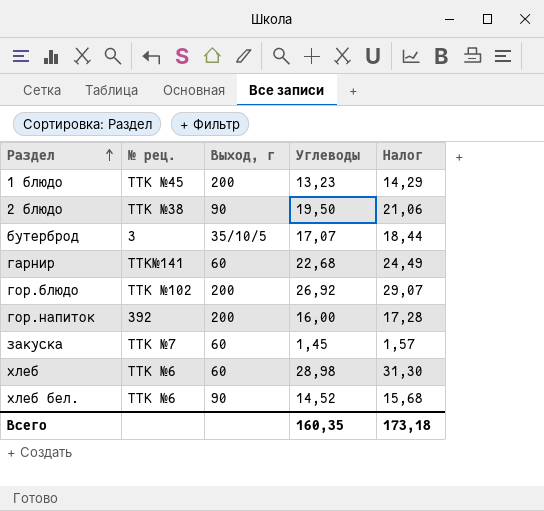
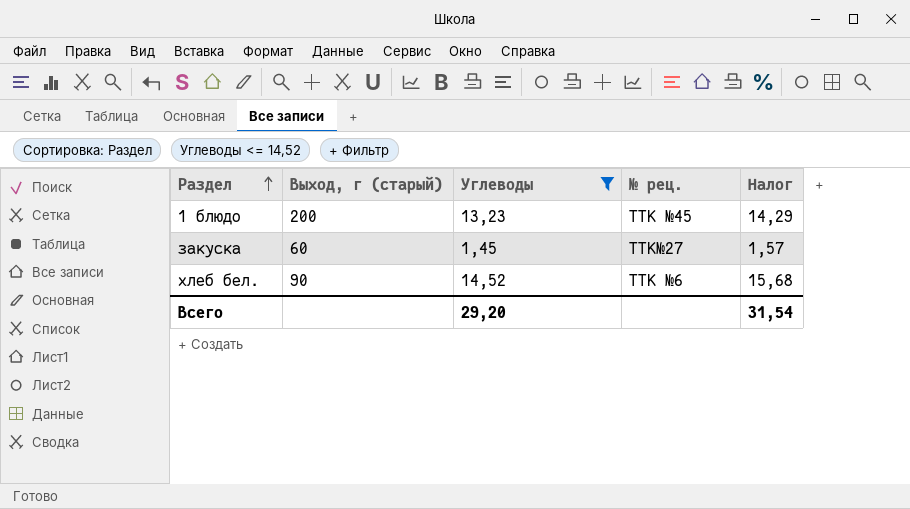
filter: none -> Углеводы <= 14,52
column name: Выход, г -> Выход, г (старый)
column № рец. | position: 2 -> 4
закуска | № рец.: ТТК №7 -> ТТК№27
Всего | Углеводы: 160,35 -> 29,20
Всего | Налог: 173,18 -> 31,54

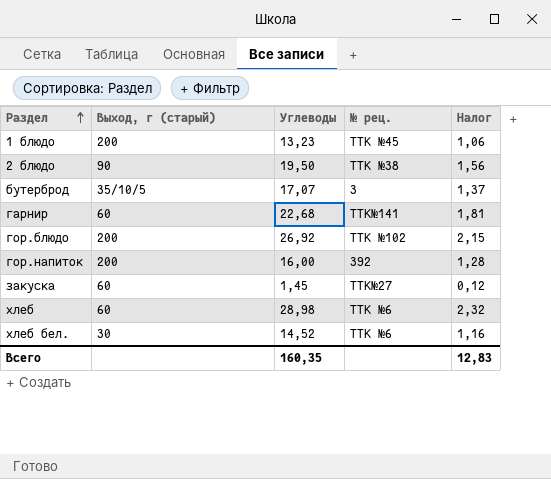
filter: Углеводы <= 14,52 -> none
column Налог | formula: [Углеводы] * 1,08 -> [Углеводы] * 0,08
хлеб бел. | Выход, г (старый): 90 -> 30
Всего | Углеводы: 29,20 -> 160,35
Всего | Налог: 31,54 -> 12,83

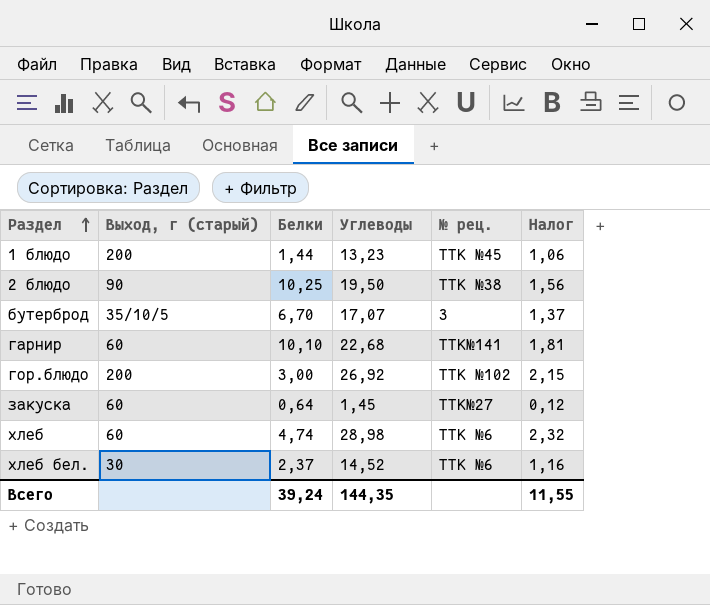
column Белки | position: none -> 3
row гор.напиток: 200 | 16,00 | 392 | 1,28 -> none
Всего | Углеводы: 160,35 -> 144,35
Всего | Налог: 12,83 -> 11,55

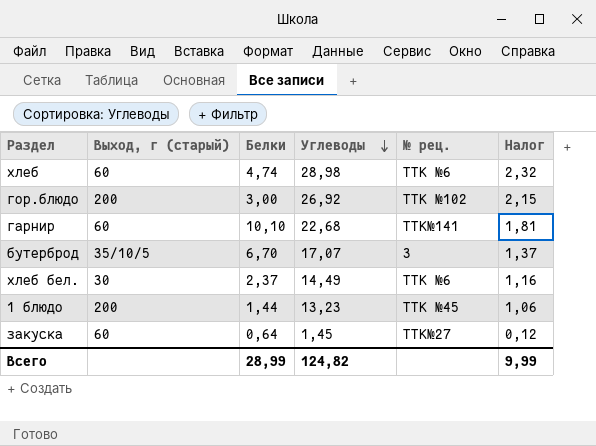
row order: Раздел ascending -> Углеводы descending
row 2 блюдо: 90 | 10,25 | 19,50 | ТТК №38 | 1,56 -> none
хлеб бел. | Углеводы: 14,52 -> 14,49
Всего | Белки: 39,24 -> 28,99
Всего | Углеводы: 144,35 -> 124,82
Всего | Налог: 11,55 -> 9,99

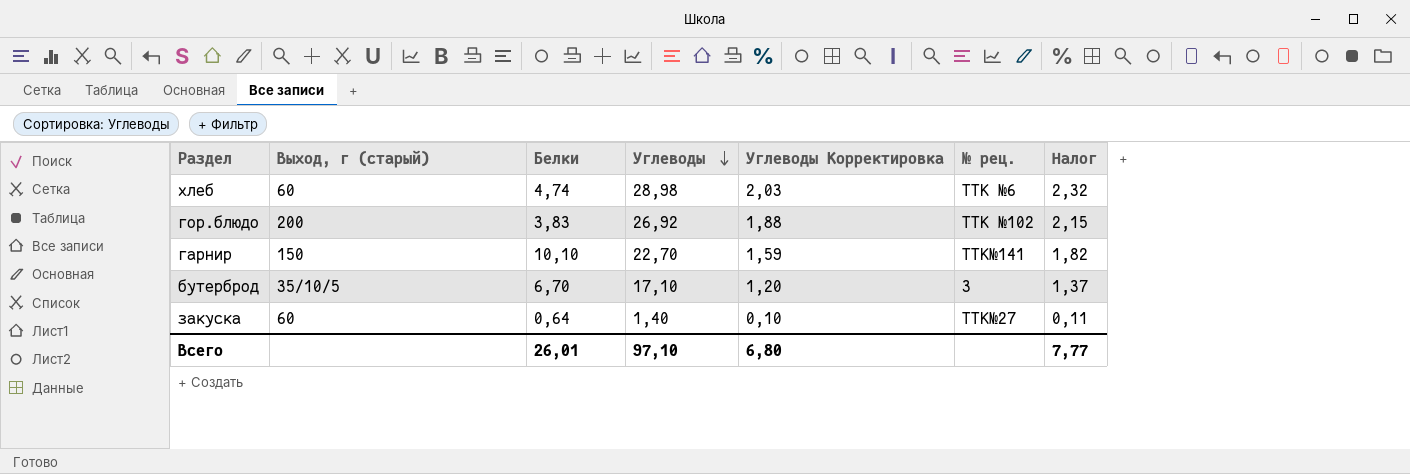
column Углеводы Корректировка | formula: none -> [Углеводы] * 0,07
row хлеб бел.: 30 | 2,37 | 14,49 | ТТК №6 | 1,16 -> none
row 1 блюдо: 200 | 1,44 | 13,23 | ТТК №45 | 1,06 -> none
гор.блюдо | Белки: 3,00 -> 3,83
гарнир | Выход, г (старый): 60 -> 150
гарнир | Углеводы: 22,68 -> 22,70
гарнир | Налог: 1,81 -> 1,82
бутерброд | Углеводы: 17,07 -> 17,10
закуска | Углеводы: 1,45 -> 1,40
закуска | Налог: 0,12 -> 0,11
Всего | Белки: 28,99 -> 26,01
Всего | Углеводы: 124,82 -> 97,10
Всего | Налог: 9,99 -> 7,77

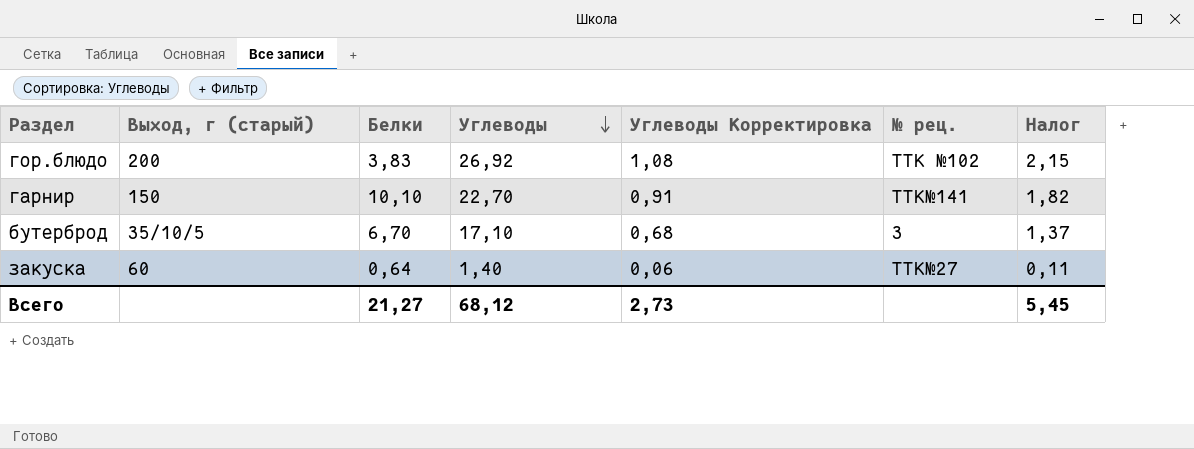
column Углеводы Корректировка | formula: [Углеводы] * 0,07 -> [Углеводы] * 0,04
row хлеб: 60 | 4,74 | 28,98 | 2,03 | ТТК №6 | 2,32 -> none
Всего | Белки: 26,01 -> 21,27
Всего | Углеводы: 97,10 -> 68,12
Всего | Углеводы Корректировка: 6,80 -> 2,73
Всего | Налог: 7,77 -> 5,45

